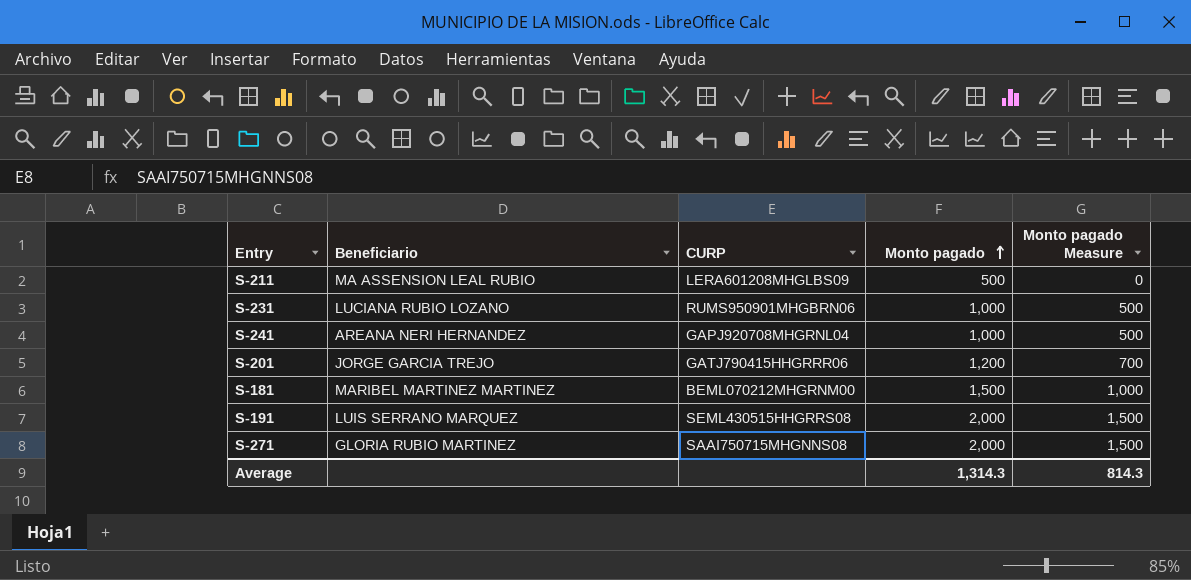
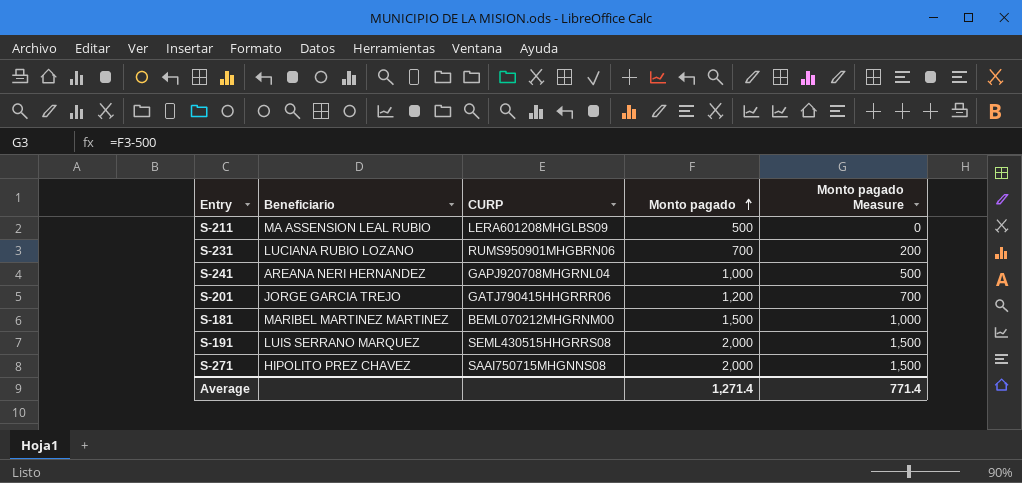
S-231 | Monto pagado: 1,000 -> 700
S-231 | Monto pagado Measure: 500 -> 200
S-271 | Beneficiario: GLORIA RUBIO MARTINEZ -> HIPOLITO PREZ CHAVEZ
Average | Monto pagado: 1,314.3 -> 1,271.4
Average | Monto pagado Measure: 814.3 -> 771.4

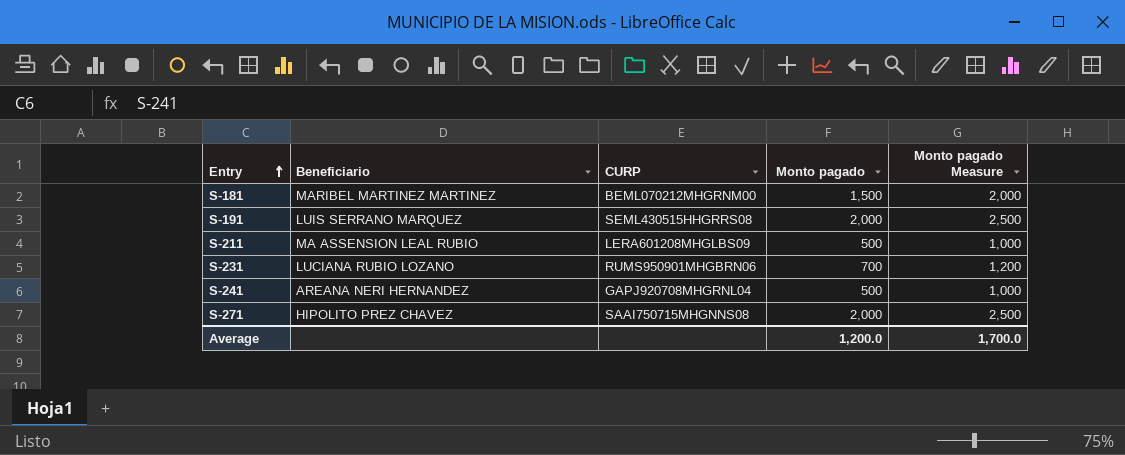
row order: Monto pagado ascending -> Entry ascending
column Monto pagado Measure | formula: [Monto pagado] - 500 -> [Monto pagado] + 500
row S-201: JORGE GARCIA TREJO | GATJ790415HHGRRR06 | 1,200 | 700 -> none
S-241 | Monto pagado: 1,000 -> 500
Average | Monto pagado: 1,271.4 -> 1,200.0
Average | Monto pagado Measure: 771.4 -> 1,700.0

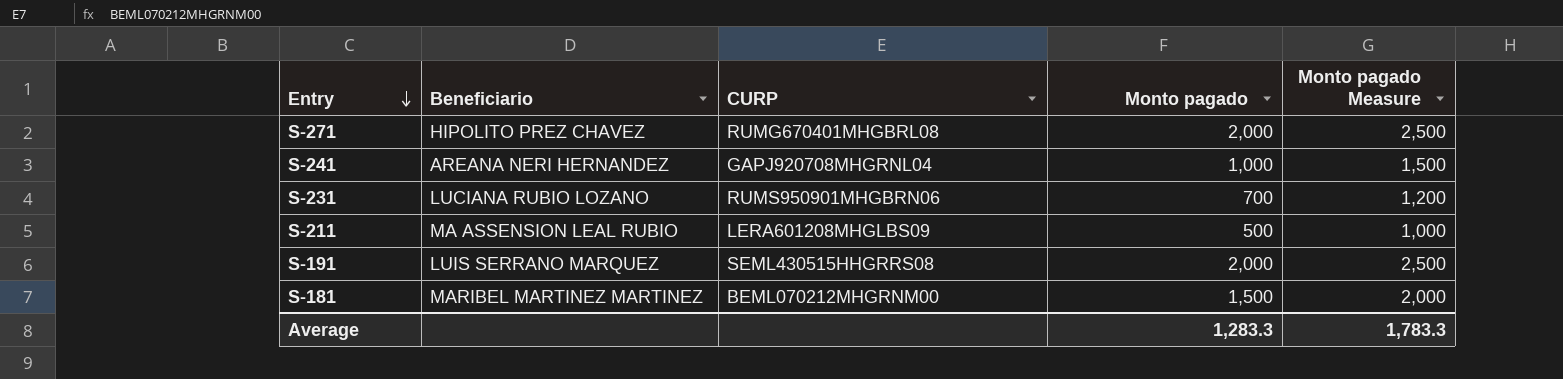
row order: Entry ascending -> Entry descending
S-271 | CURP: SAAI750715MHGNNS08 -> RUMG670401MHGBRL08
S-241 | Monto pagado: 500 -> 1,000
S-241 | Monto pagado Measure: 1,000 -> 1,500
Average | Monto pagado: 1,200.0 -> 1,283.3
Average | Monto pagado Measure: 1,700.0 -> 1,783.3

